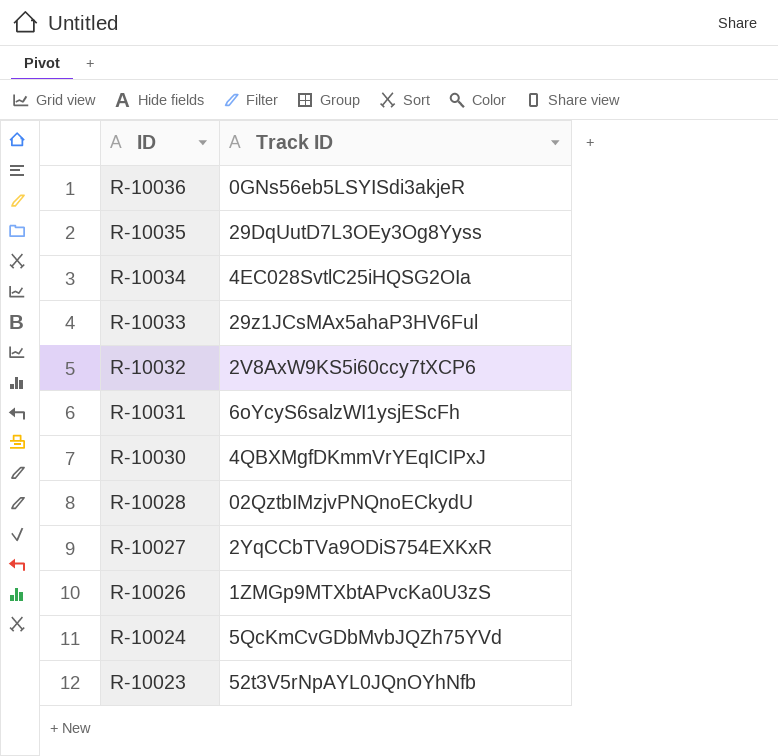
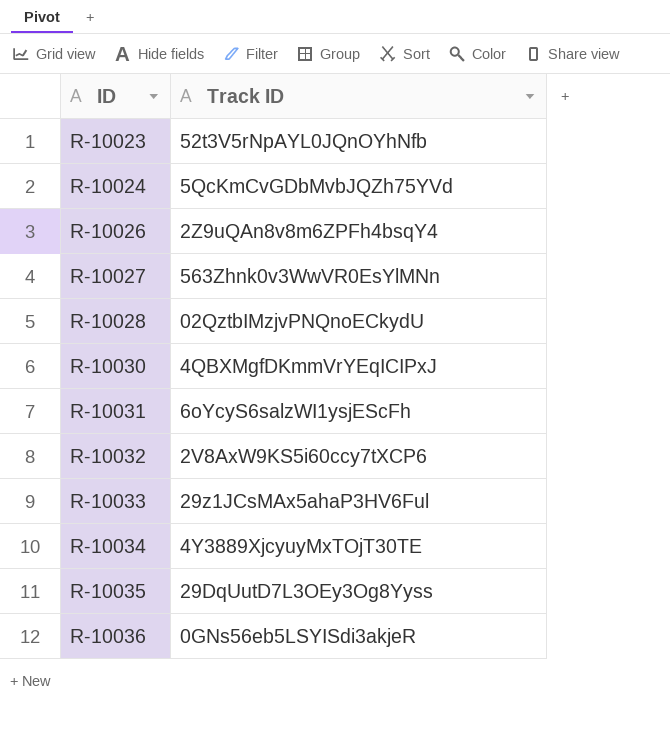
row order: ID descending -> ID ascending
R-10026 | Track ID: 1ZMGp9MTXbtAPvcKa0U3zS -> 2Z9uQAn8v8m6ZPFh4bsqY4
R-10027 | Track ID: 2YqCCbTVa9ODiS754EXKxR -> 563Zhnk0v3WwVR0EsYlMNn
R-10034 | Track ID: 4EC028SvtlC25iHQSG2OIa -> 4Y3889XjcyuyMxTOjT30TE

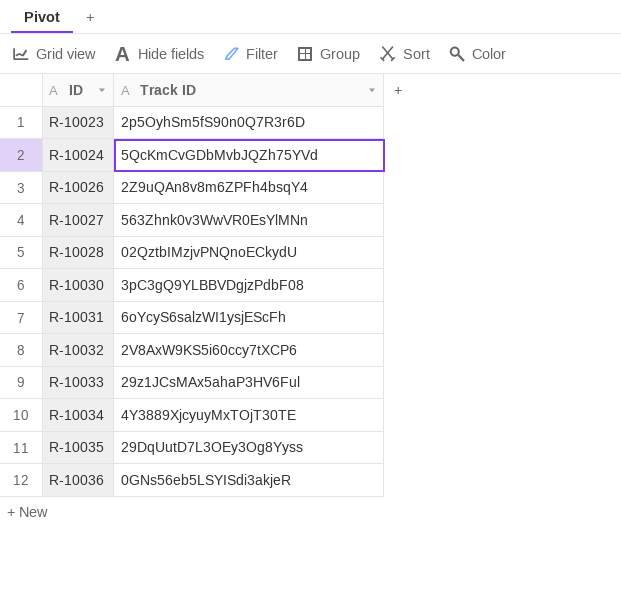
R-10023 | Track ID: 52t3V5rNpAYL0JQnOYhNfb -> 2p5OyhSm5fS90n0Q7R3r6D
R-10030 | Track ID: 4QBXMgfDKmmVrYEqICIPxJ -> 3pC3gQ9YLBBVDgjzPdbF08

